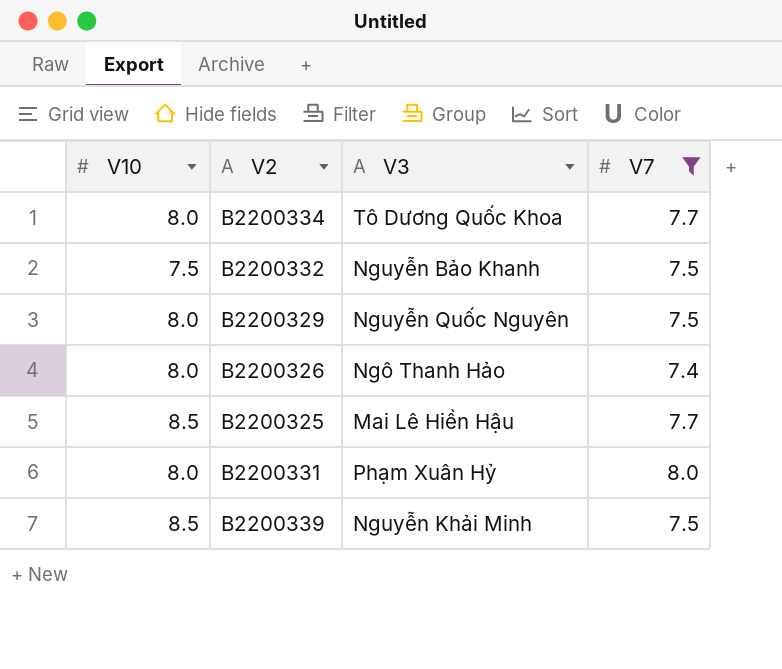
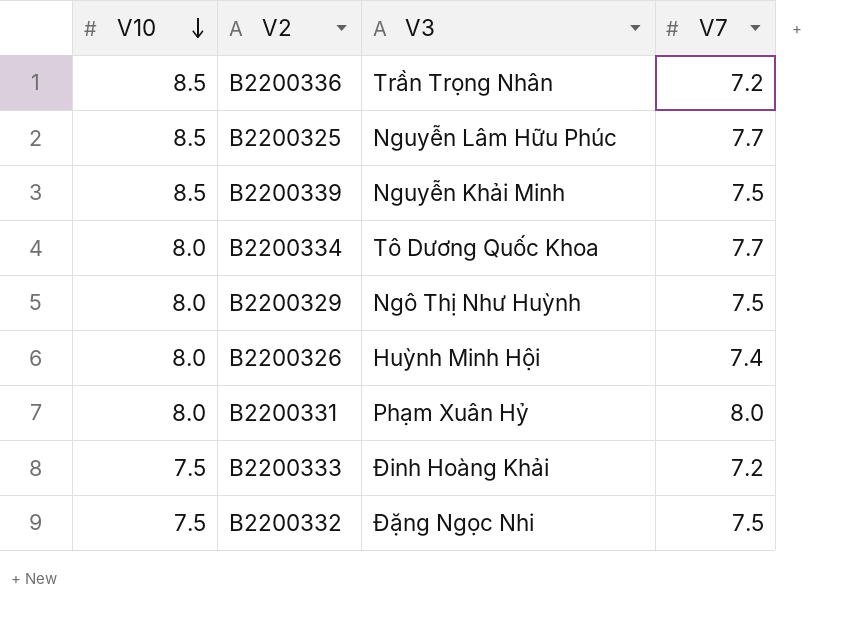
filter: V7 != 7.2 -> none
row order: none -> V10 descending
B2200325 | V3: Mai Lê Hiền Hậu -> Nguyễn Lâm Hữu Phúc
B2200329 | V3: Nguyễn Quốc Nguyên -> Ngô Thị Như Huỳnh
B2200326 | V3: Ngô Thanh Hảo -> Huỳnh Minh Hội
B2200332 | V3: Nguyễn Bảo Khanh -> Đặng Ngọc Nhi

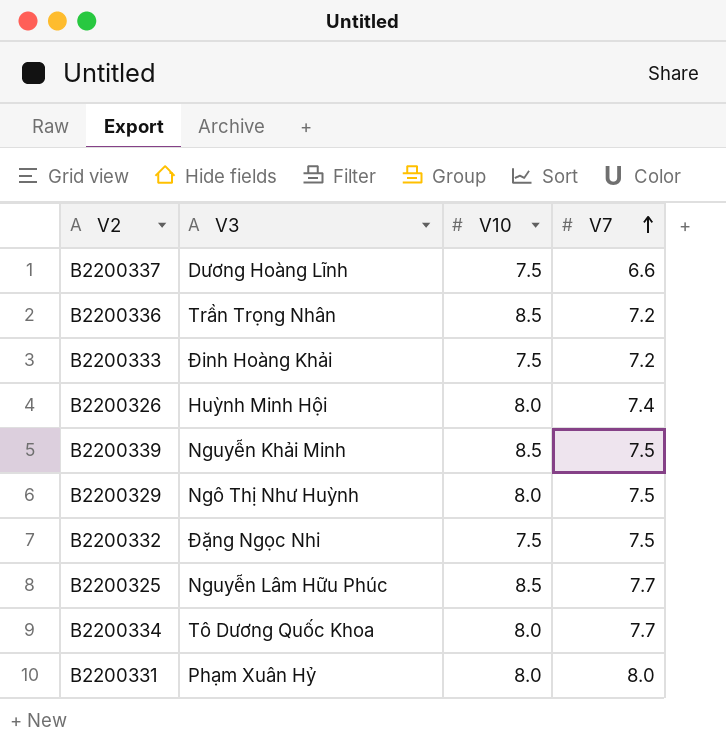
row order: V10 descending -> V7 ascending
column V10 | position: 1 -> 3
row B2200337: none -> Dương Hoàng Lĩnh | 7.5 | 6.6

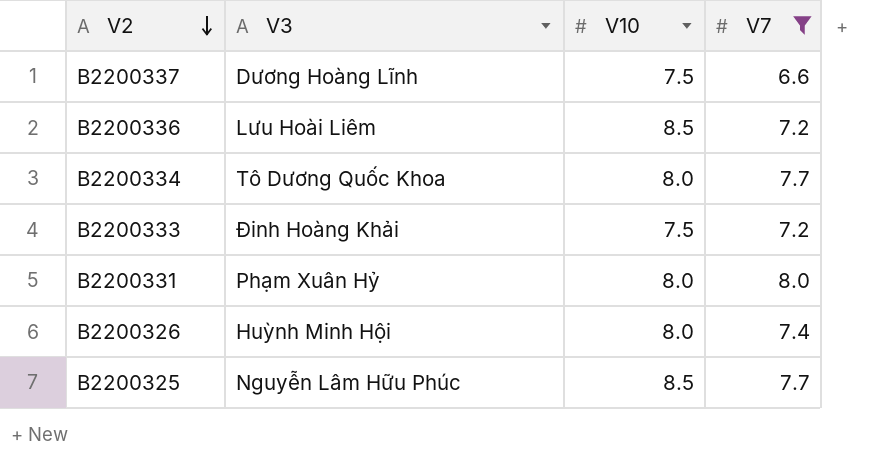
filter: none -> V7 != 7.5
row order: V7 ascending -> V2 descending
B2200336 | V3: Trần Trọng Nhân -> Lưu Hoài Liêm

